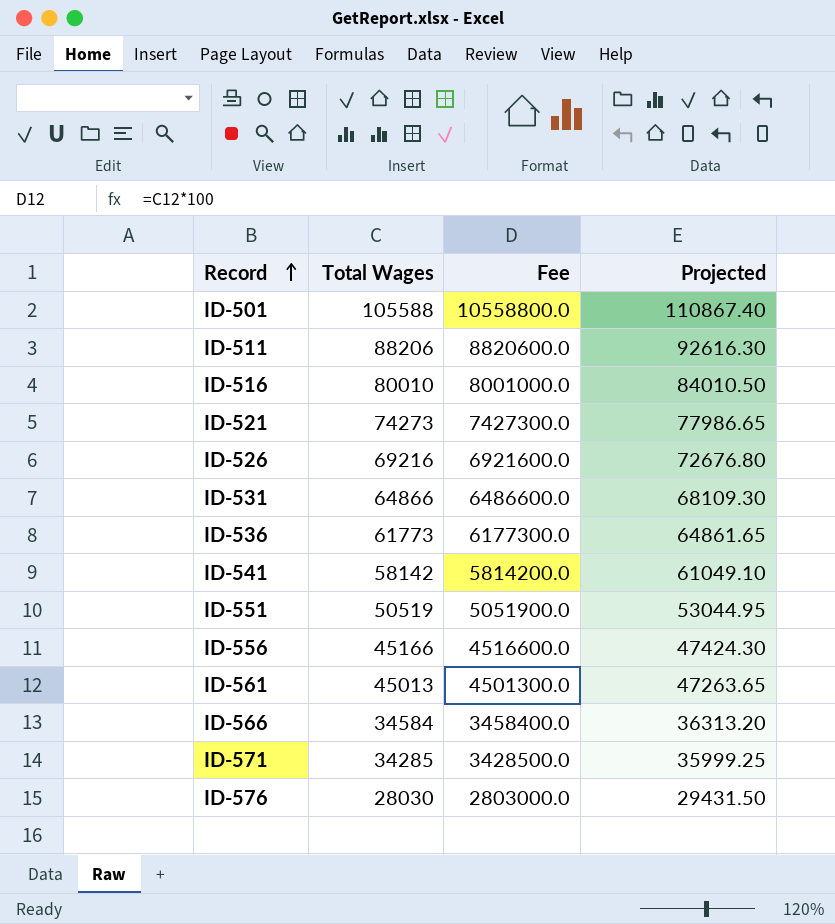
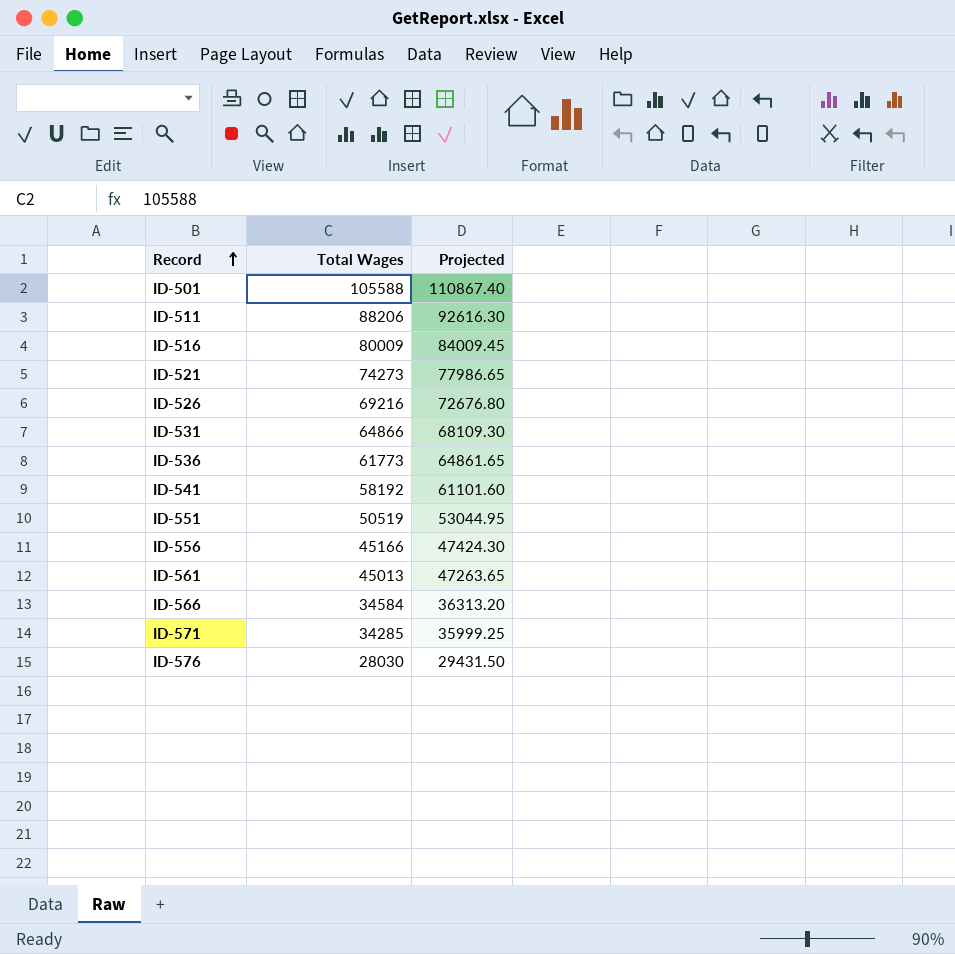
column Fee | formula: [Total Wages] * 100 -> none
ID-516 | Total Wages: 80010 -> 80009
ID-516 | Projected: 84010.50 -> 84009.45
ID-541 | Total Wages: 58142 -> 58192
ID-541 | Projected: 61049.10 -> 61101.60

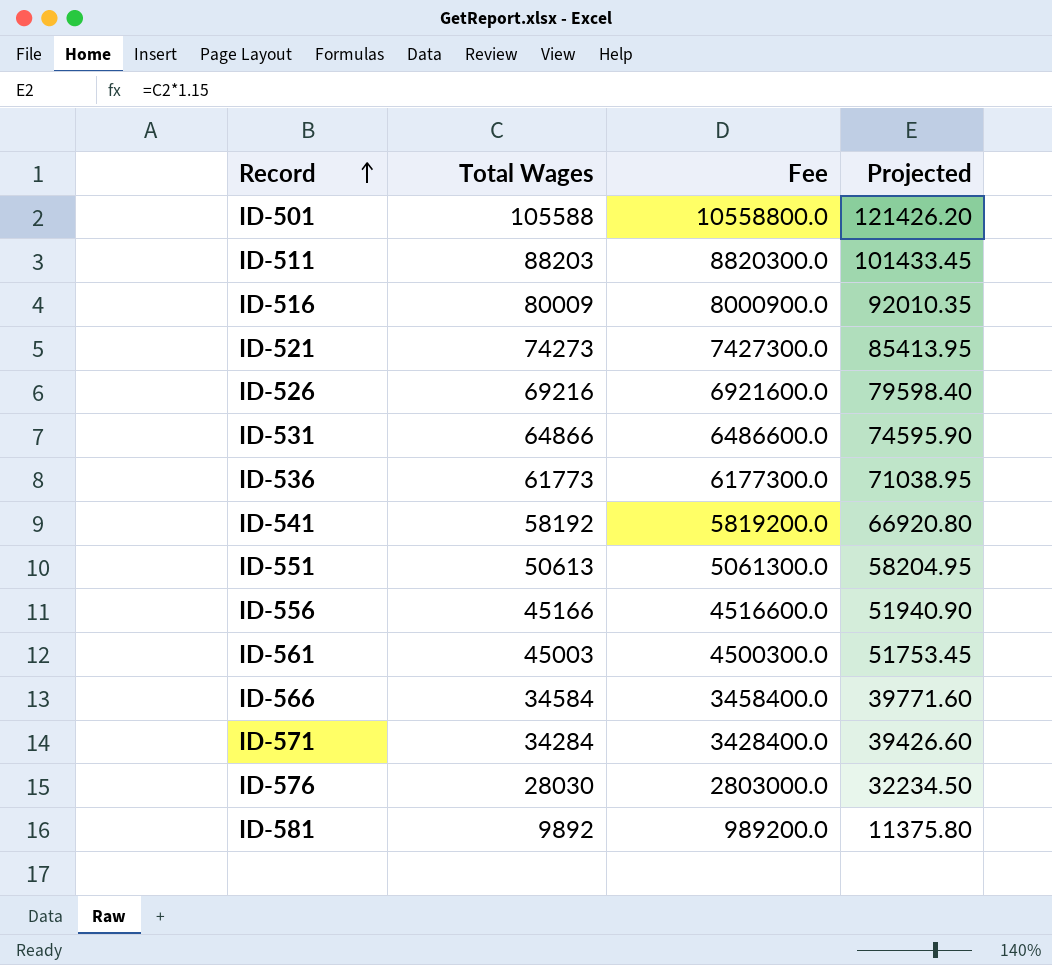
column Fee | formula: none -> [Total Wages] * 100
column Projected | formula: [Total Wages] * 1.05 -> [Total Wages] * 1.15
ID-511 | Total Wages: 88206 -> 88203
ID-551 | Total Wages: 50519 -> 50613
ID-561 | Total Wages: 45013 -> 45003
ID-571 | Total Wages: 34285 -> 34284
row ID-581: none -> 9892 | 989200.0 | 11375.80

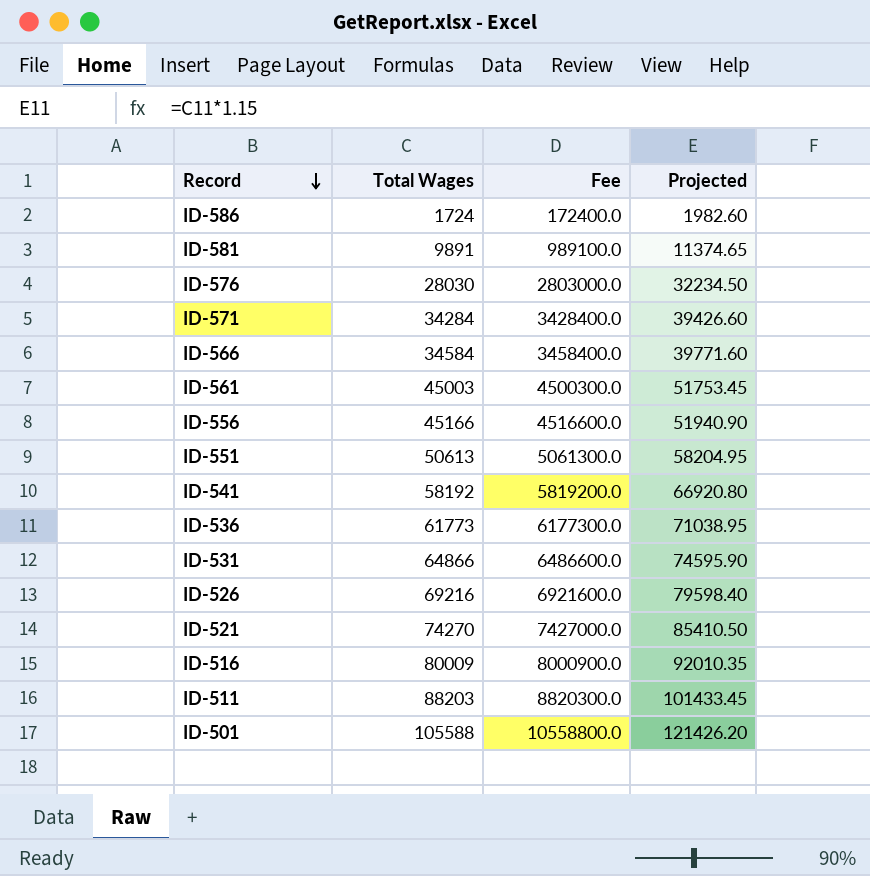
row order: Record ascending -> Record descending
row ID-586: none -> 1724 | 172400.0 | 1982.60
ID-581 | Total Wages: 9892 -> 9891
ID-581 | Fee: 989200.0 -> 989100.0
ID-581 | Projected: 11375.80 -> 11374.65
ID-521 | Total Wages: 74273 -> 74270
ID-521 | Fee: 7427300.0 -> 7427000.0
ID-521 | Projected: 85413.95 -> 85410.50

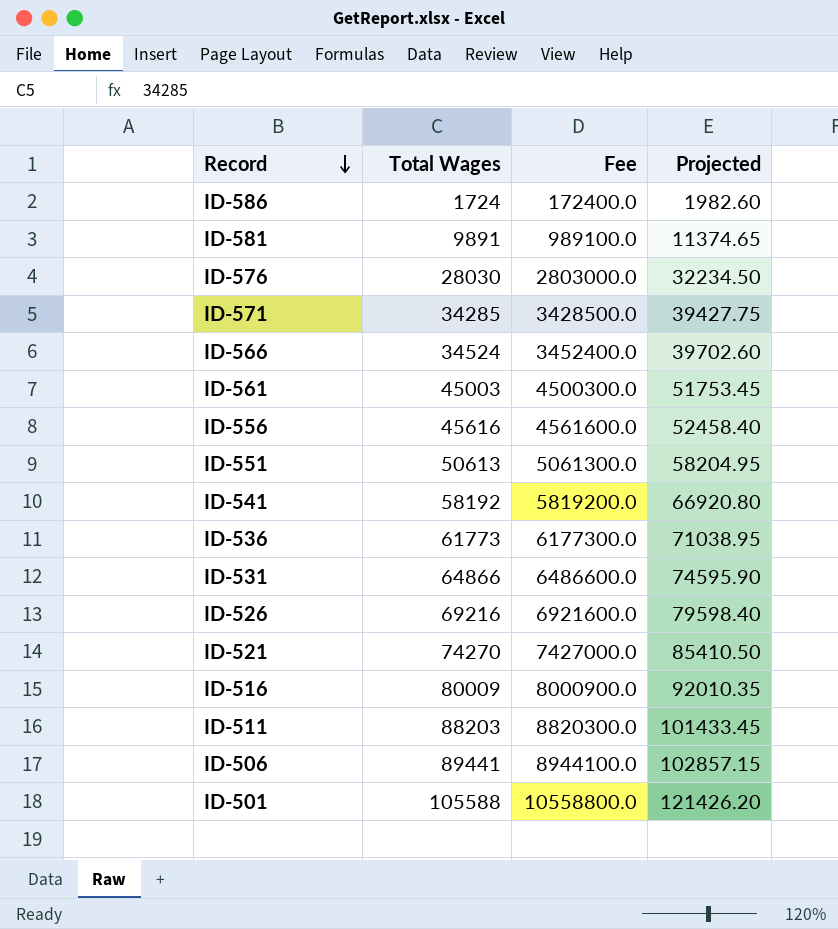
ID-571 | Total Wages: 34284 -> 34285
ID-571 | Fee: 3428400.0 -> 3428500.0
ID-571 | Projected: 39426.60 -> 39427.75
ID-566 | Total Wages: 34584 -> 34524
ID-566 | Fee: 3458400.0 -> 3452400.0
ID-566 | Projected: 39771.60 -> 39702.60
ID-556 | Total Wages: 45166 -> 45616
ID-556 | Fee: 4516600.0 -> 4561600.0
ID-556 | Projected: 51940.90 -> 52458.40
row ID-506: none -> 89441 | 8944100.0 | 102857.15

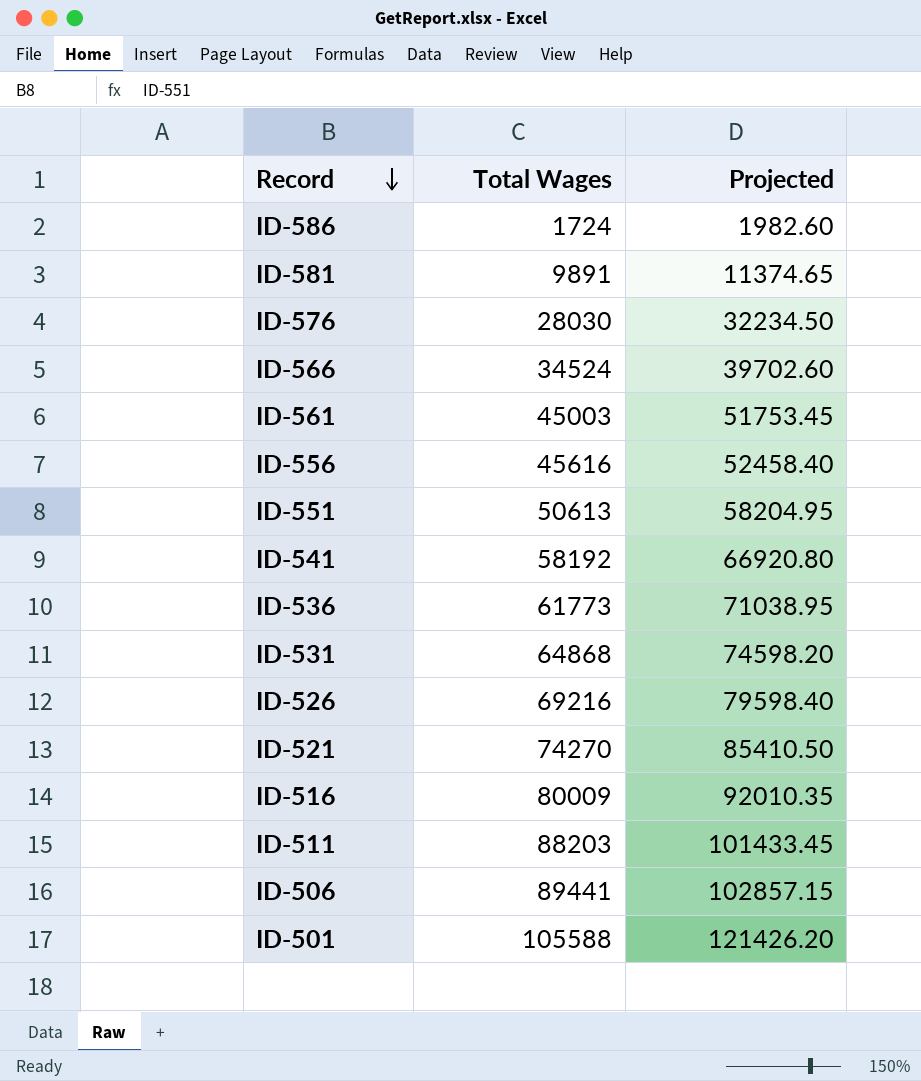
column Fee | formula: [Total Wages] * 100 -> none
row ID-571: 34285 | 3428500.0 | 39427.75 -> none
ID-531 | Total Wages: 64866 -> 64868
ID-531 | Projected: 74595.90 -> 74598.20

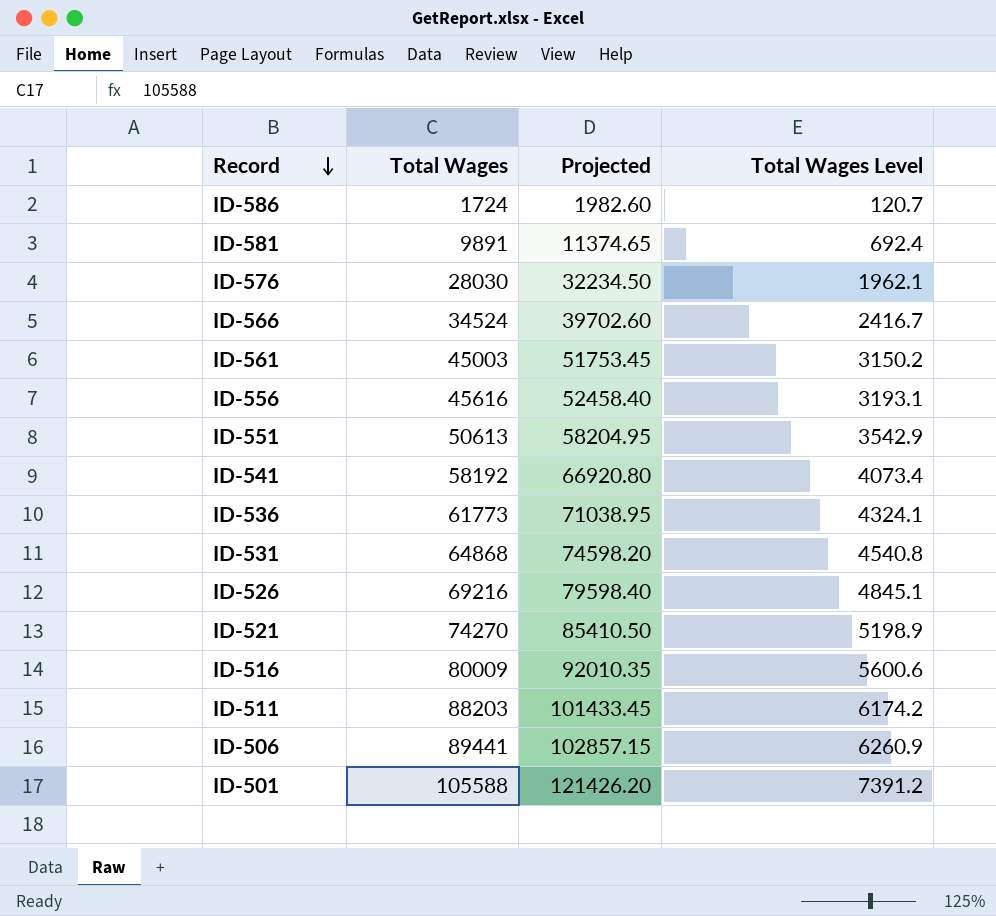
column Total Wages Level | formula: none -> [Total Wages] * 0.07

